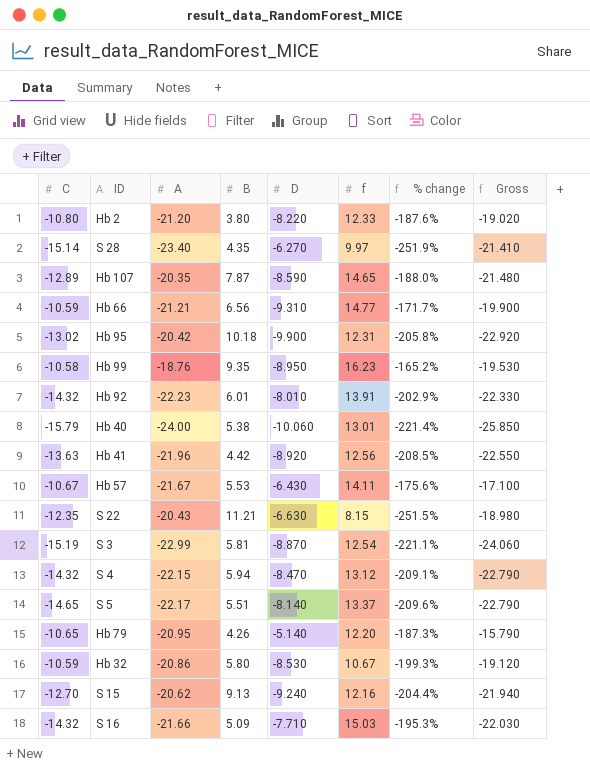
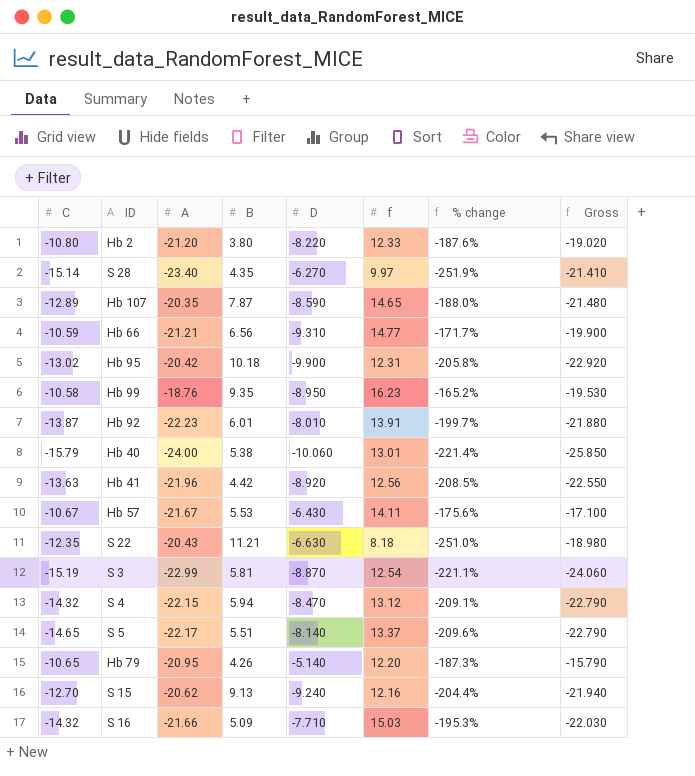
row Hb 32: -10.59 | -20.86 | 5.80 | -8.530 | 10.67 | -199.3% | -19.120 -> none
Hb 92 | C: -14.32 -> -13.87
Hb 92 | % change: -202.9% -> -199.7%
Hb 92 | Gross: -22.330 -> -21.880
S 22 | f: 8.15 -> 8.18
S 22 | % change: -251.5% -> -251.0%

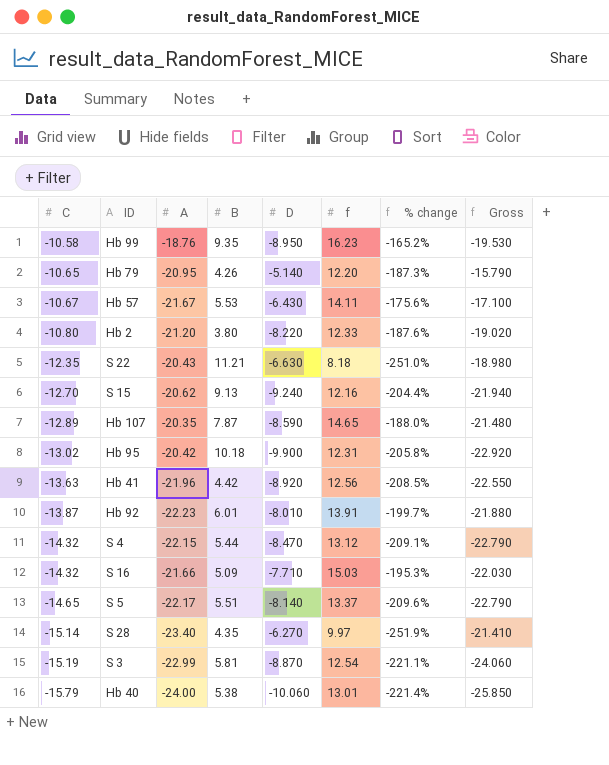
row order: none -> C descending
row Hb 66: -10.59 | -21.21 | 6.56 | -9.310 | 14.77 | -171.7% | -19.900 -> none
S 4 | B: 5.94 -> 5.44

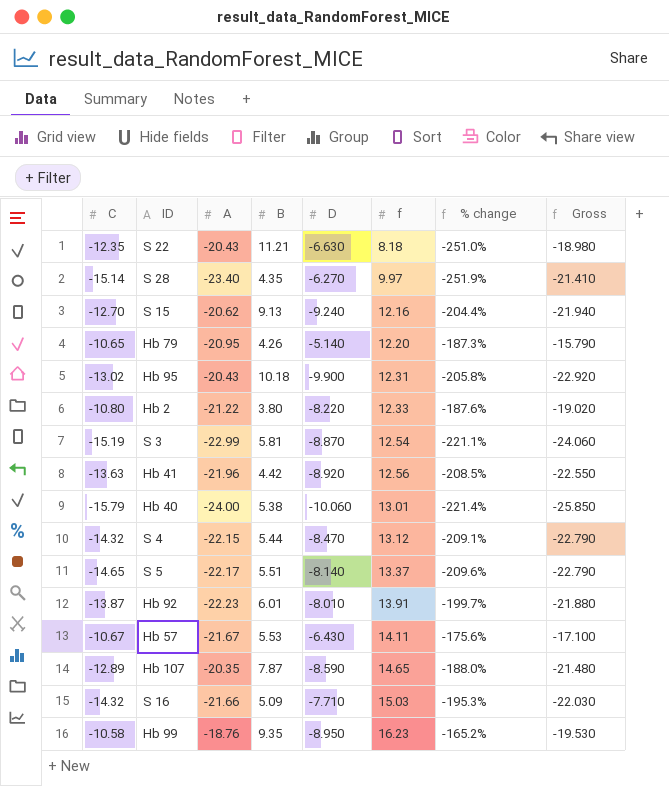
row order: C descending -> f ascending
Hb 95 | A: -20.42 -> -20.43
Hb 2 | A: -21.20 -> -21.22

